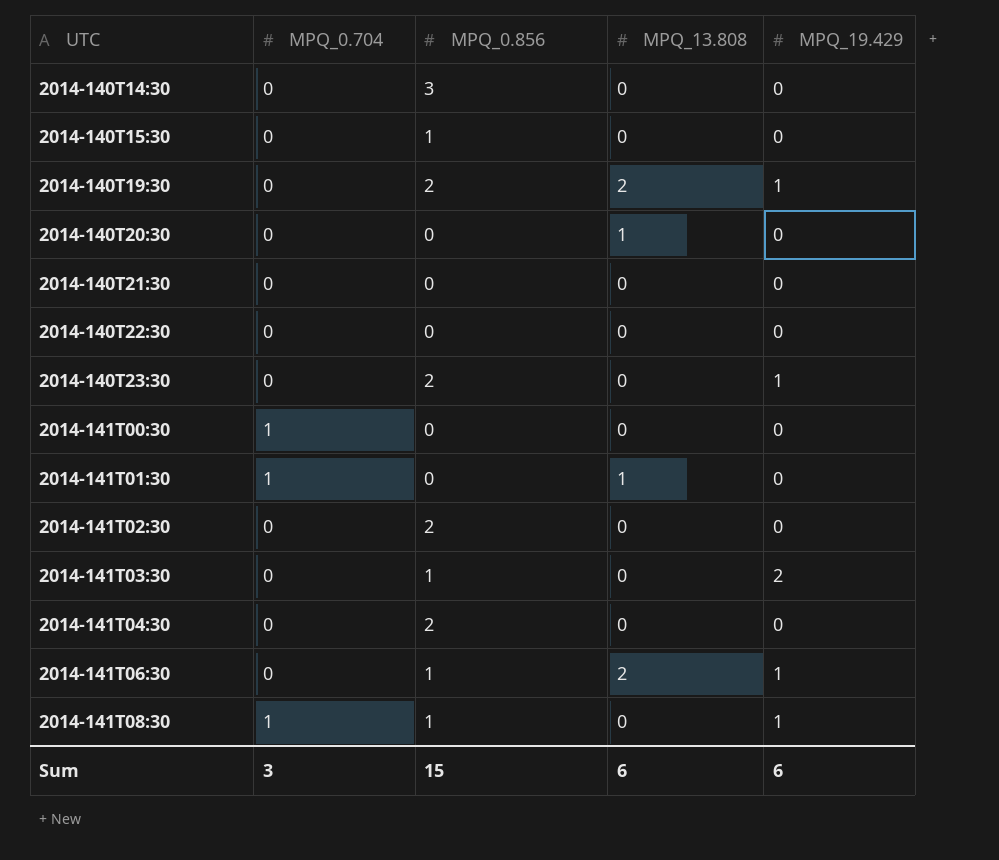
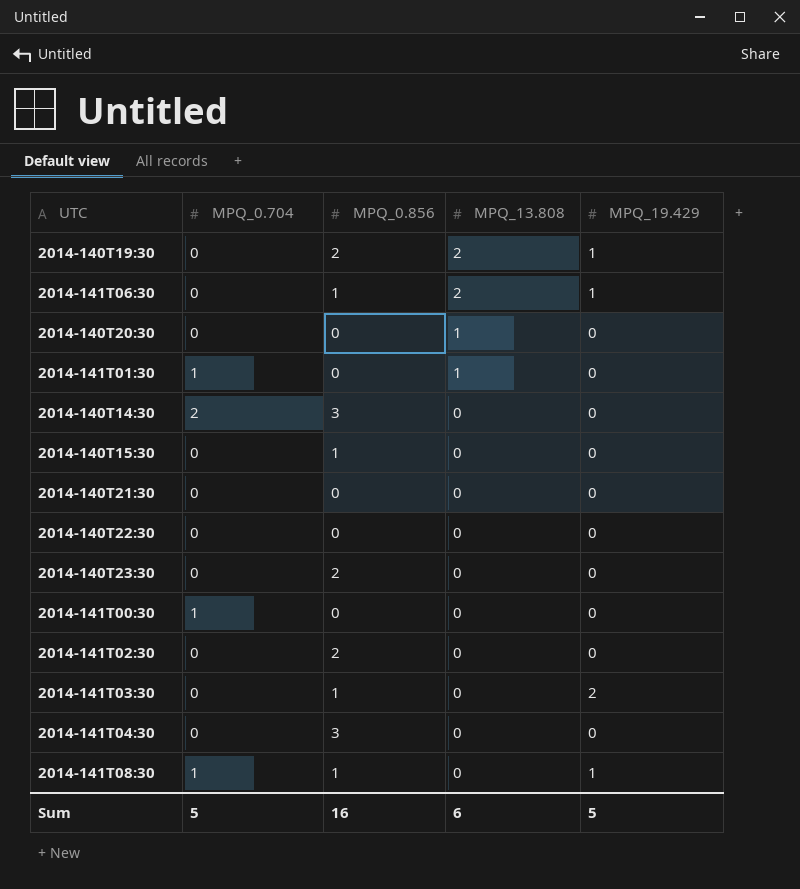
row order: UTC ascending -> MPQ_13.808 descending
2014-140T14:30 | MPQ_0.704: 0 -> 2
2014-140T23:30 | MPQ_19.429: 1 -> 0
2014-141T04:30 | MPQ_0.856: 2 -> 3
Sum | MPQ_0.704: 3 -> 5
Sum | MPQ_0.856: 15 -> 16
Sum | MPQ_19.429: 6 -> 5

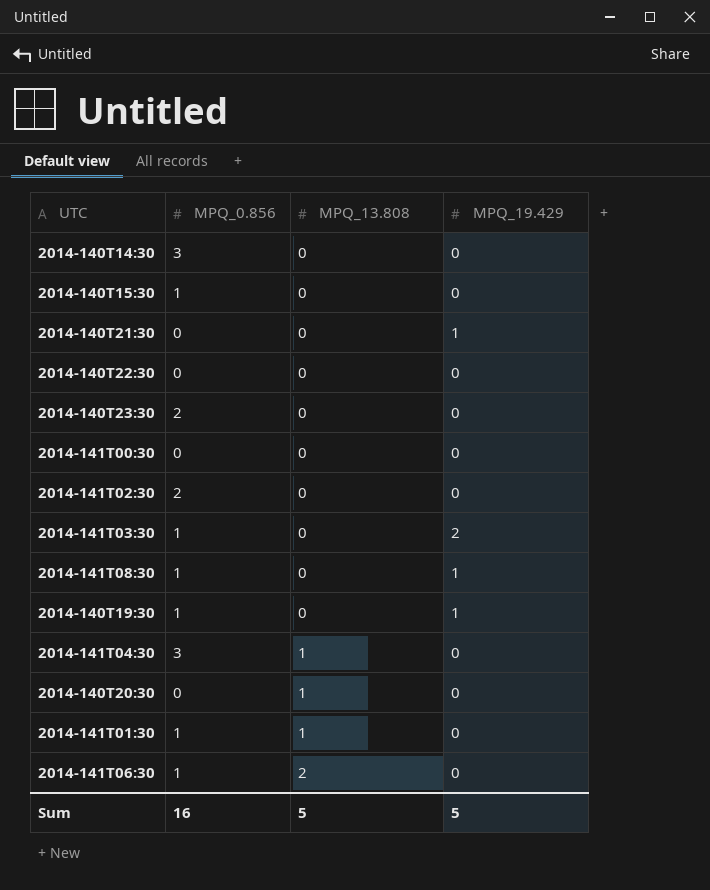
row order: MPQ_13.808 descending -> MPQ_13.808 ascending
column MPQ_0.704 | position: 2 -> none
2014-140T21:30 | MPQ_19.429: 0 -> 1
2014-140T19:30 | MPQ_0.856: 2 -> 1
2014-140T19:30 | MPQ_13.808: 2 -> 0
2014-141T04:30 | MPQ_13.808: 0 -> 1
2014-141T01:30 | MPQ_0.856: 0 -> 1
2014-141T06:30 | MPQ_19.429: 1 -> 0
Sum | MPQ_13.808: 6 -> 5

